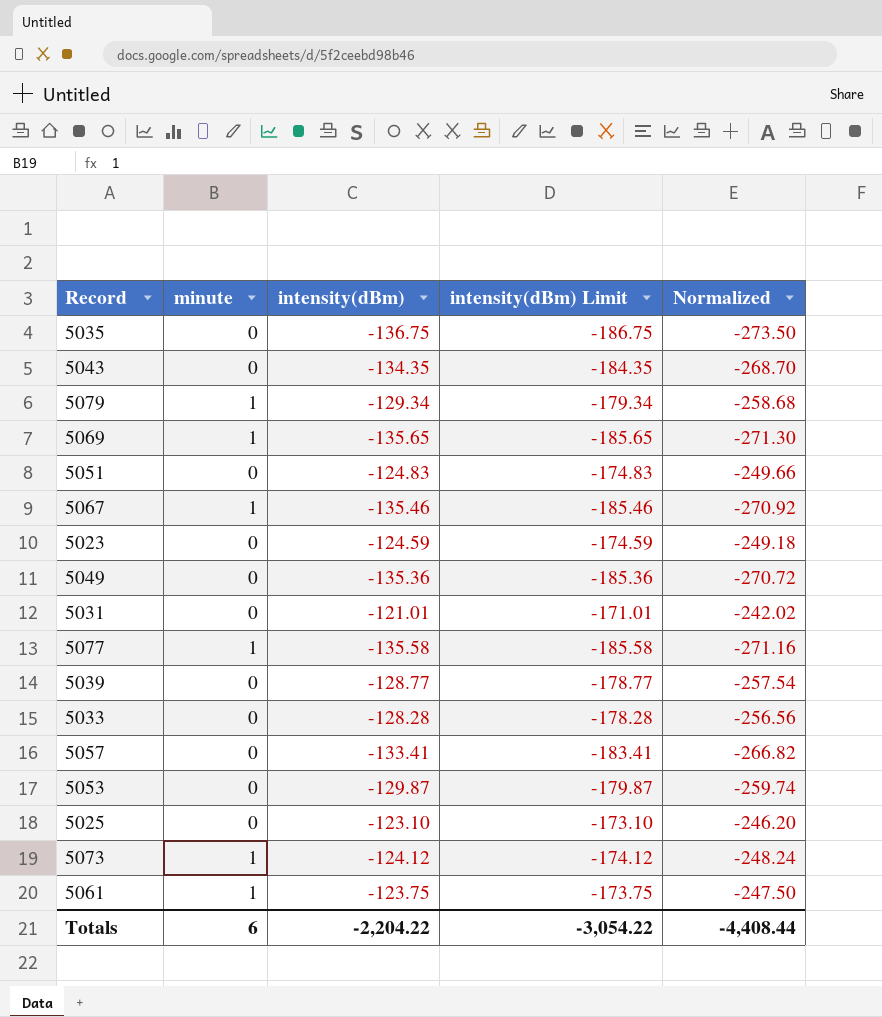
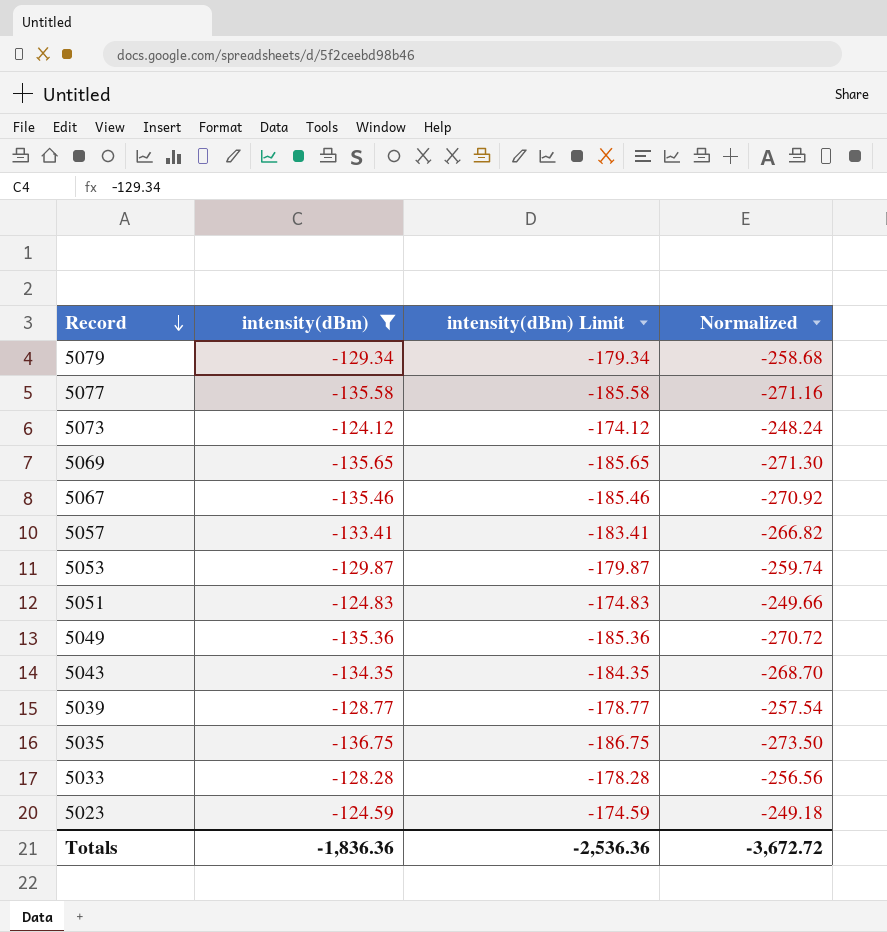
filter: none -> intensity(dBm) <= -124.12
row order: none -> Record descending
column minute | position: 2 -> none
Totals | intensity(dBm): -2,204.22 -> -1,836.36
Totals | intensity(dBm) Limit: -3,054.22 -> -2,536.36
Totals | Normalized: -4,408.44 -> -3,672.72

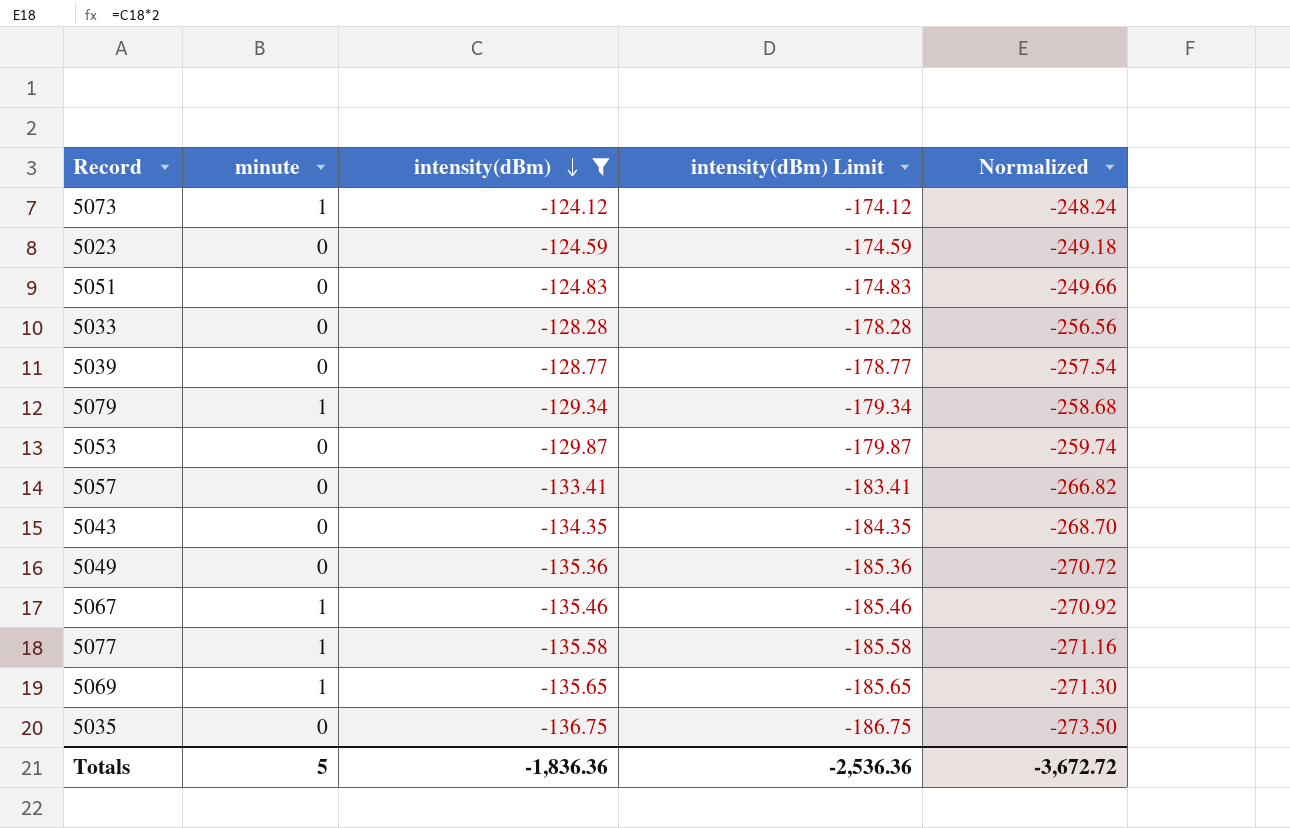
row order: Record descending -> intensity(dBm) descending
column minute | position: none -> 2

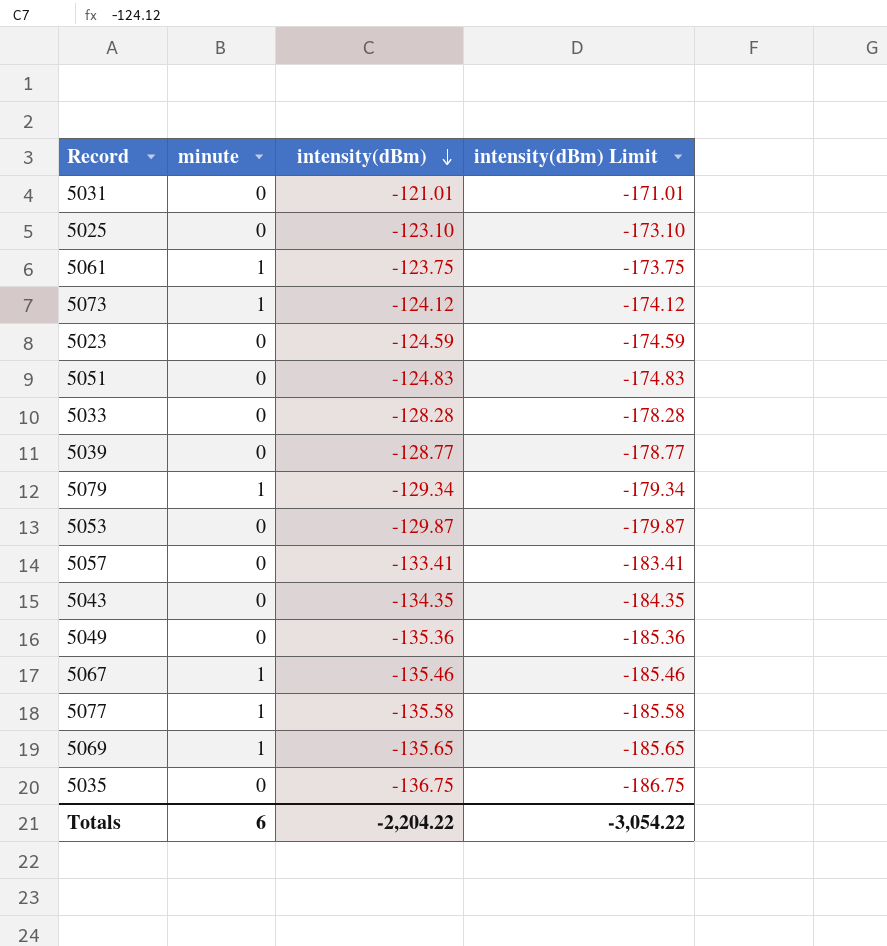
filter: intensity(dBm) <= -124.12 -> none
column Normalized | formula: [intensity(dBm)] * 2 -> none
Totals | minute: 5 -> 6
Totals | intensity(dBm): -1,836.36 -> -2,204.22
Totals | intensity(dBm) Limit: -2,536.36 -> -3,054.22

